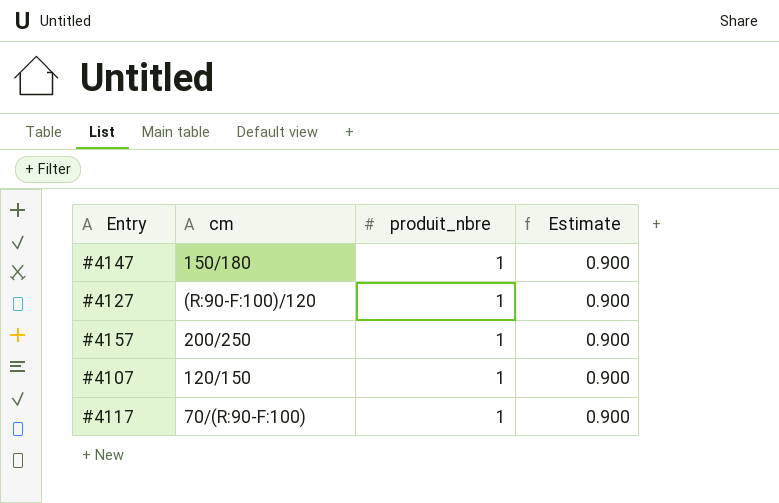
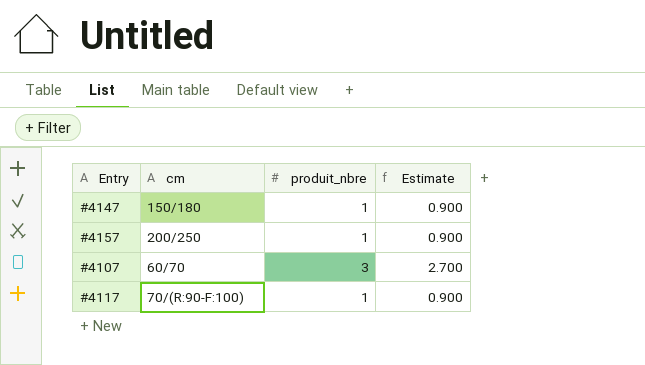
row #4127: (R:90-F:100)/120 | 1 | 0.900 -> none
#4107 | cm: 120/150 -> 60/70
#4107 | produit_nbre: 1 -> 3
#4107 | Estimate: 0.900 -> 2.700

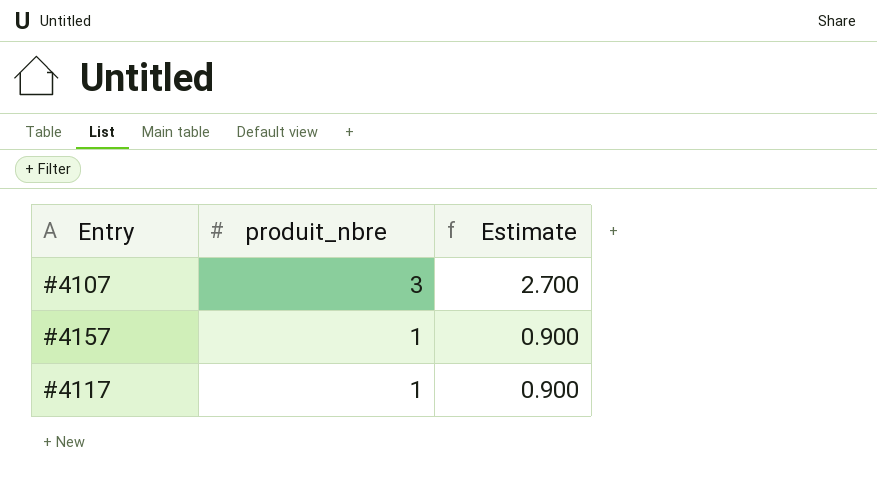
row order: none -> produit_nbre descending
column cm | position: 2 -> none
row #4147: 150/180 | 1 | 0.900 -> none

